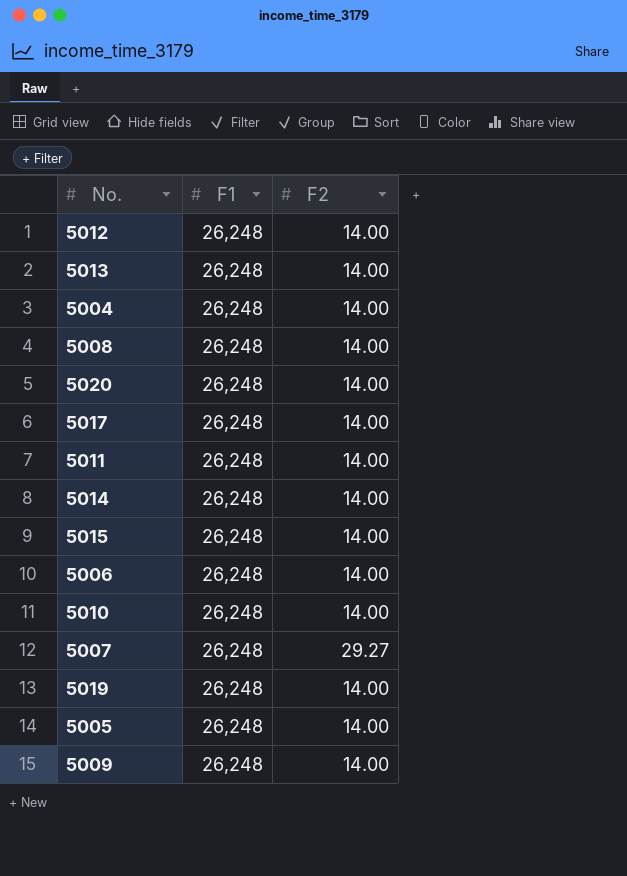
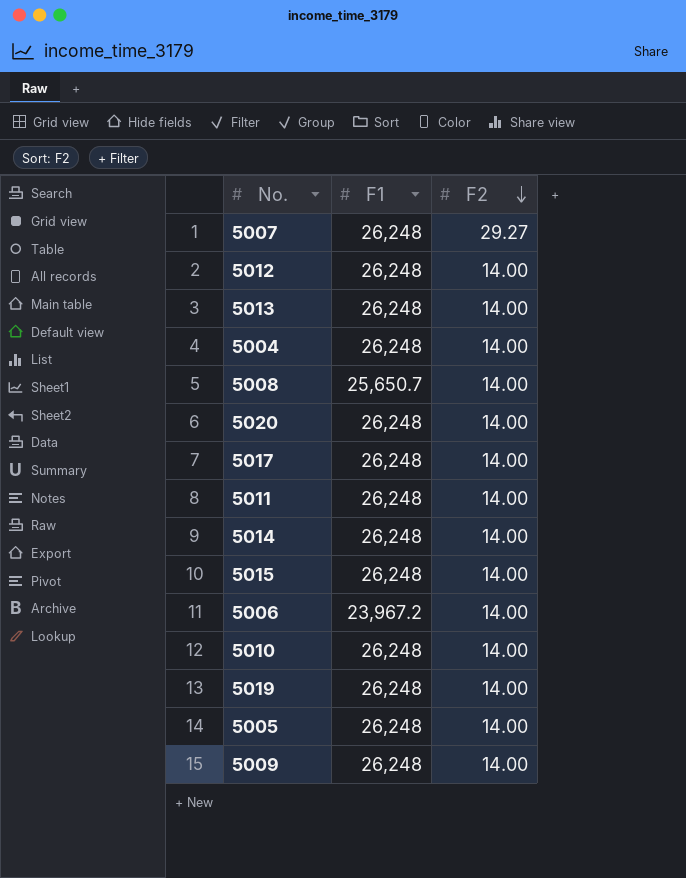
row order: none -> F2 descending
5008 | F1: 26,248 -> 25,650.7
5006 | F1: 26,248 -> 23,967.2

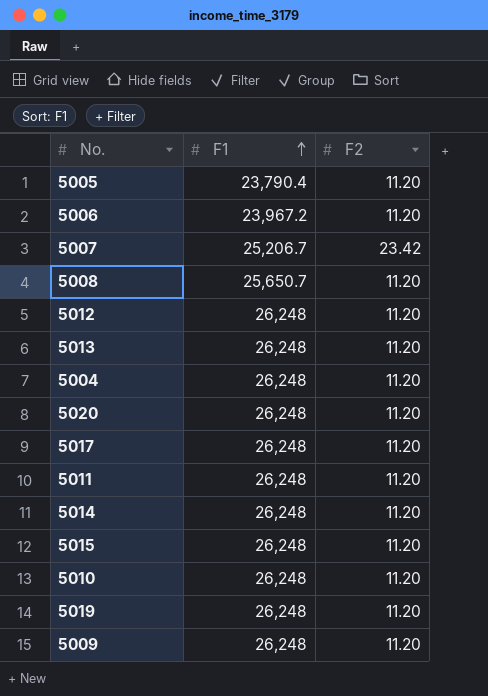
row order: F2 descending -> F1 ascending
5005 | F1: 26,248 -> 23,790.4
5005 | F2: 14.00 -> 11.20
5006 | F2: 14.00 -> 11.20
5007 | F1: 26,248 -> 25,206.7
5007 | F2: 29.27 -> 23.42
5008 | F2: 14.00 -> 11.20
5012 | F2: 14.00 -> 11.20
5013 | F2: 14.00 -> 11.20
5004 | F2: 14.00 -> 11.20
5020 | F2: 14.00 -> 11.20
5017 | F2: 14.00 -> 11.20
5011 | F2: 14.00 -> 11.20
5014 | F2: 14.00 -> 11.20
5015 | F2: 14.00 -> 11.20
5010 | F2: 14.00 -> 11.20
5019 | F2: 14.00 -> 11.20
5009 | F2: 14.00 -> 11.20

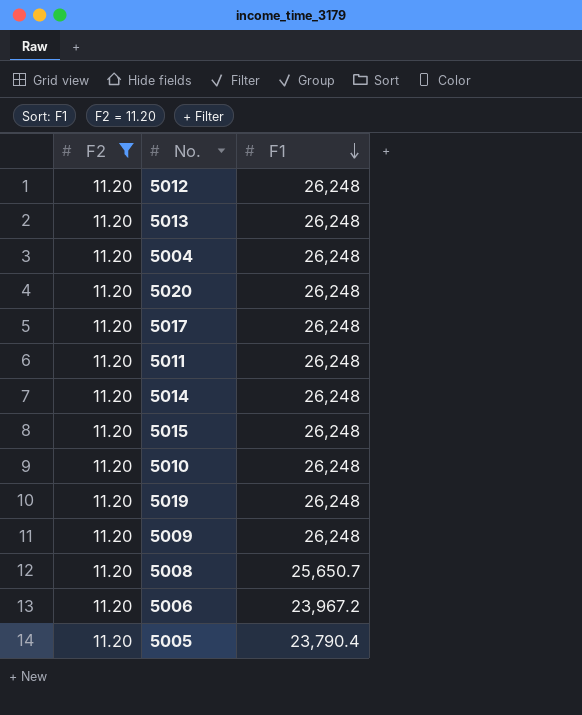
filter: none -> F2 = 11.20
row order: F1 ascending -> F1 descending
column F2 | position: 3 -> 1

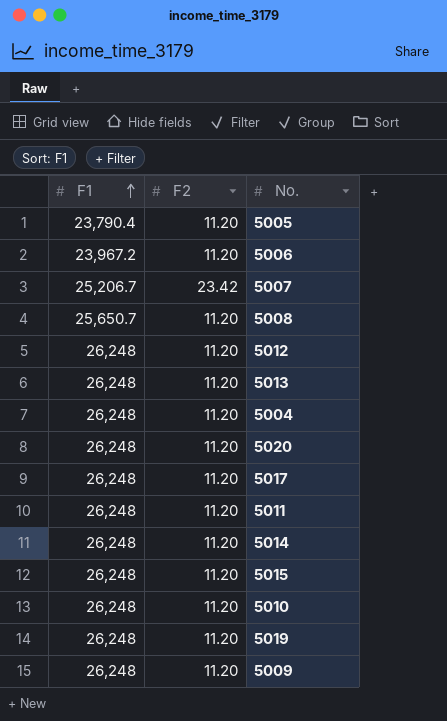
filter: F2 = 11.20 -> none
row order: F1 descending -> F1 ascending
column F1 | position: 3 -> 1

